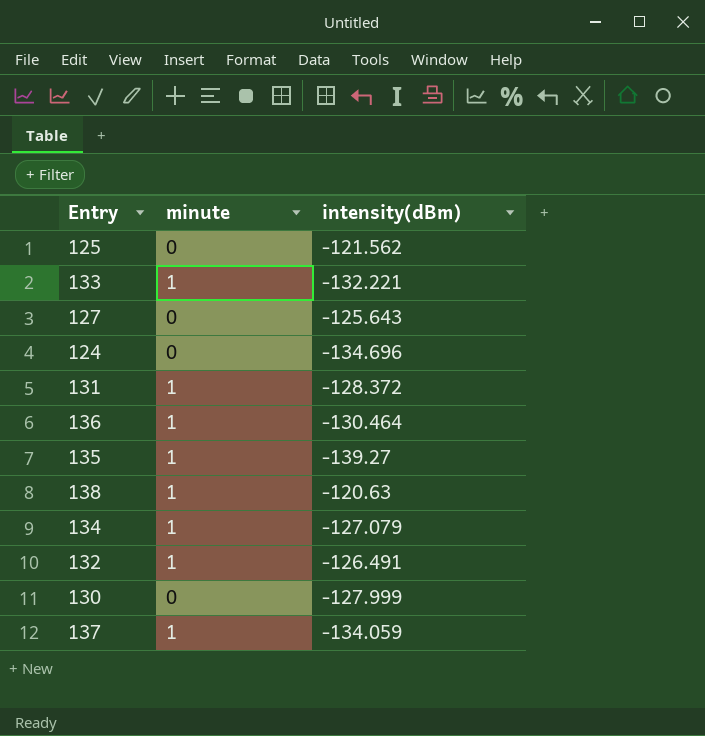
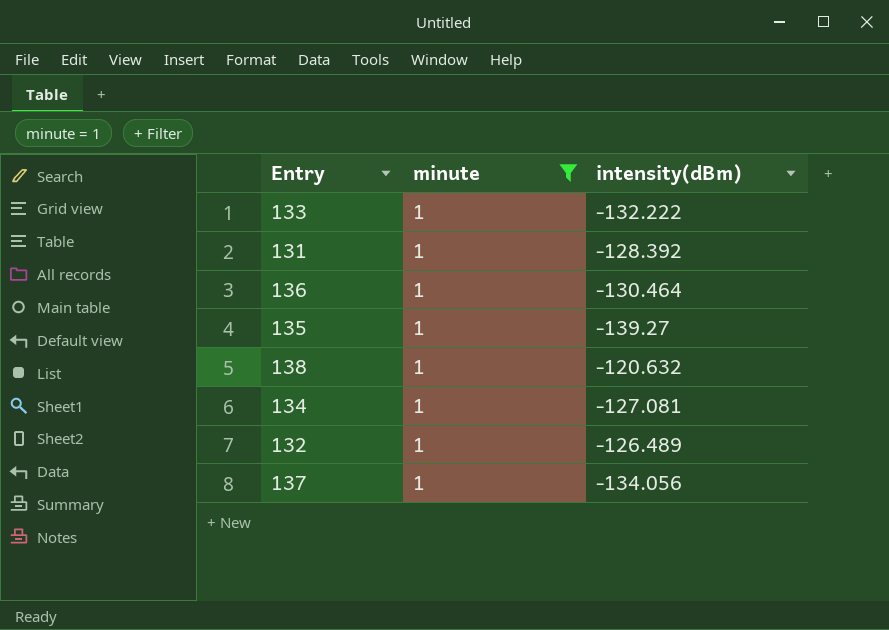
filter: none -> minute = 1
133 | intensity(dBm): -132.221 -> -132.222
131 | intensity(dBm): -128.372 -> -128.392
138 | intensity(dBm): -120.63 -> -120.632
134 | intensity(dBm): -127.079 -> -127.081
132 | intensity(dBm): -126.491 -> -126.489
137 | intensity(dBm): -134.059 -> -134.056

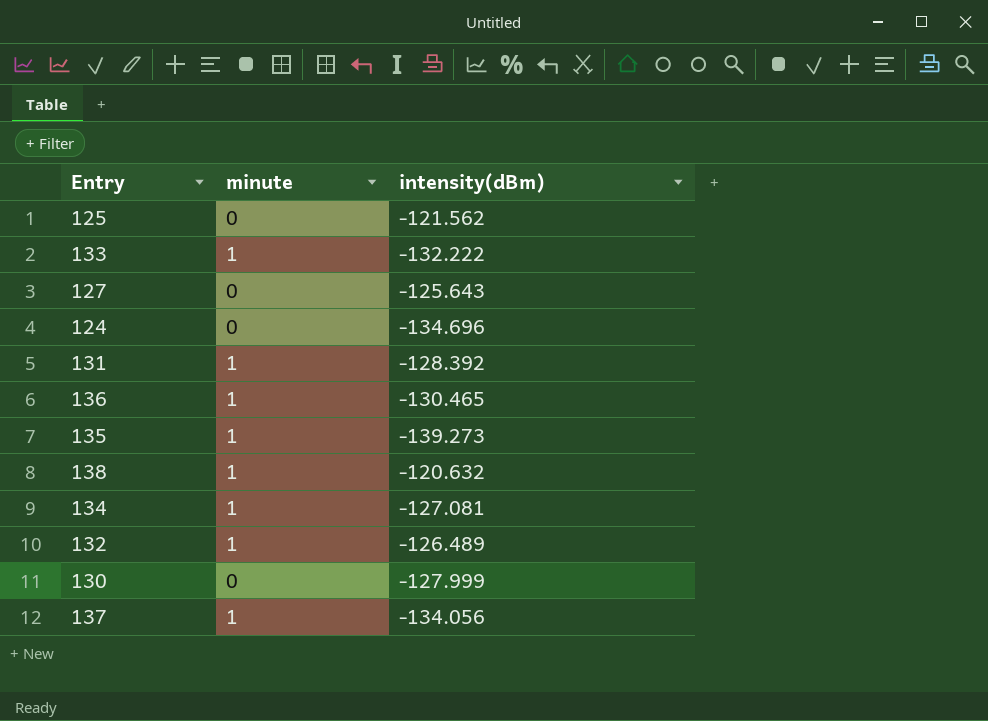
filter: minute = 1 -> none
136 | intensity(dBm): -130.464 -> -130.465
135 | intensity(dBm): -139.27 -> -139.273

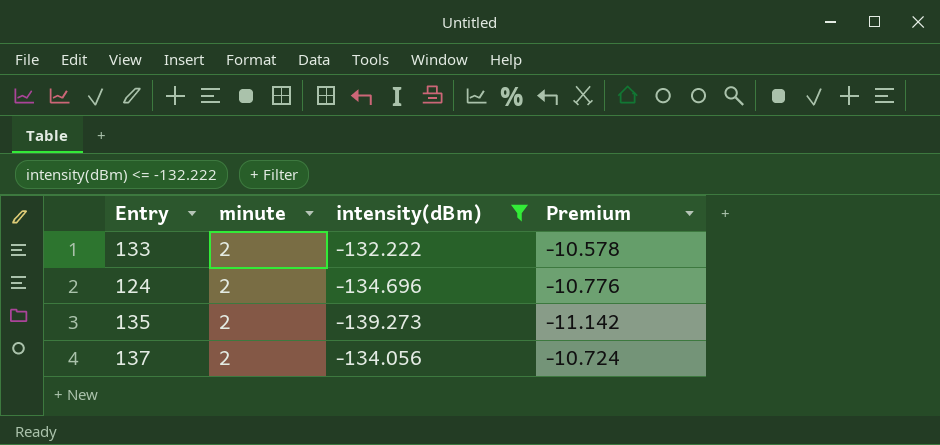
filter: none -> intensity(dBm) <= -132.222
column Premium | formula: none -> [intensity(dBm)] * 0.08
133 | minute: 1 -> 2
124 | minute: 0 -> 2
135 | minute: 1 -> 2
137 | minute: 1 -> 2

